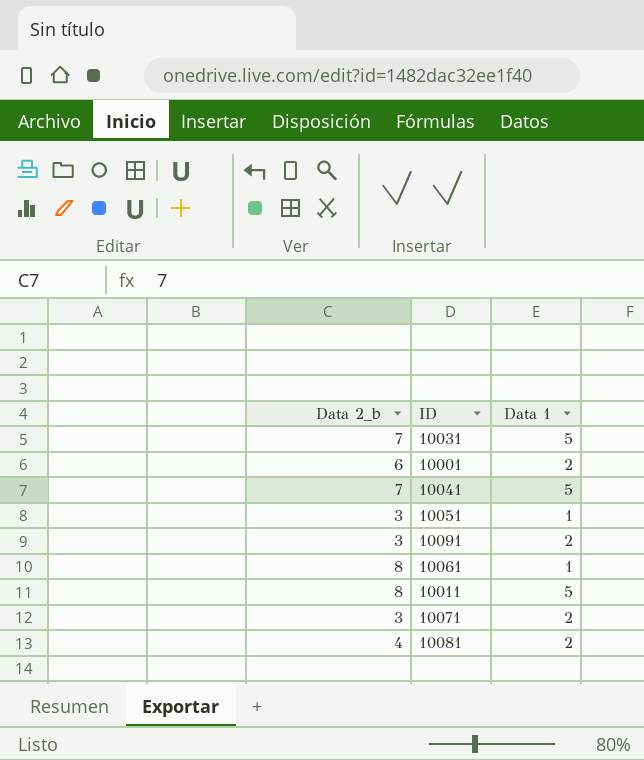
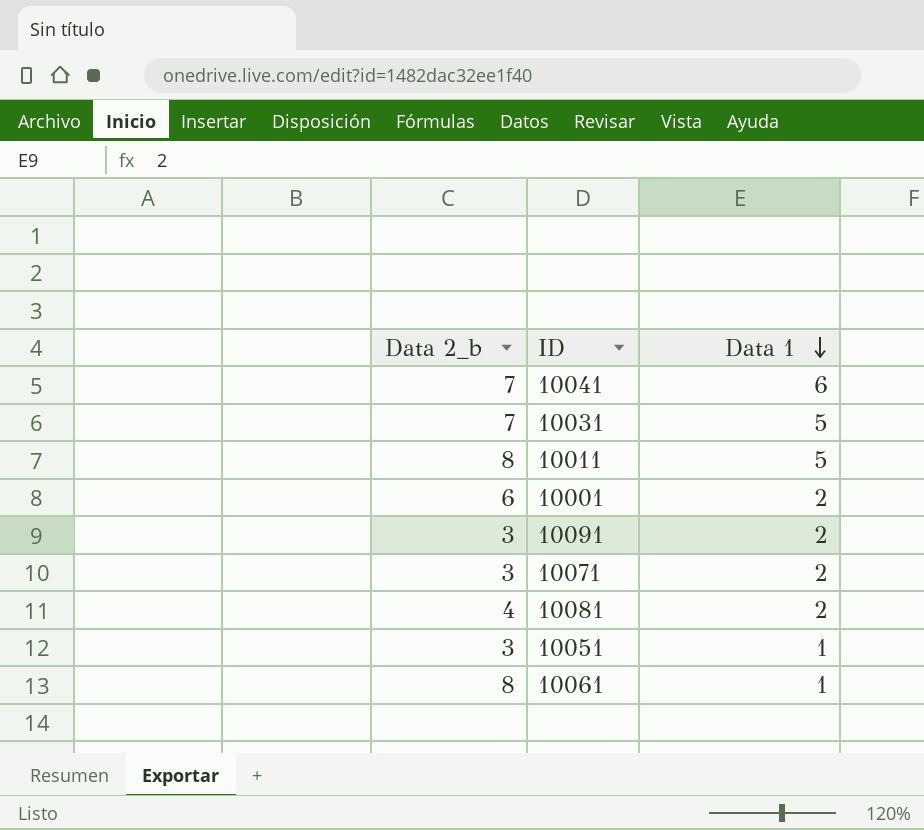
row order: none -> Data 1 descending
10041 | Data 1: 5 -> 6

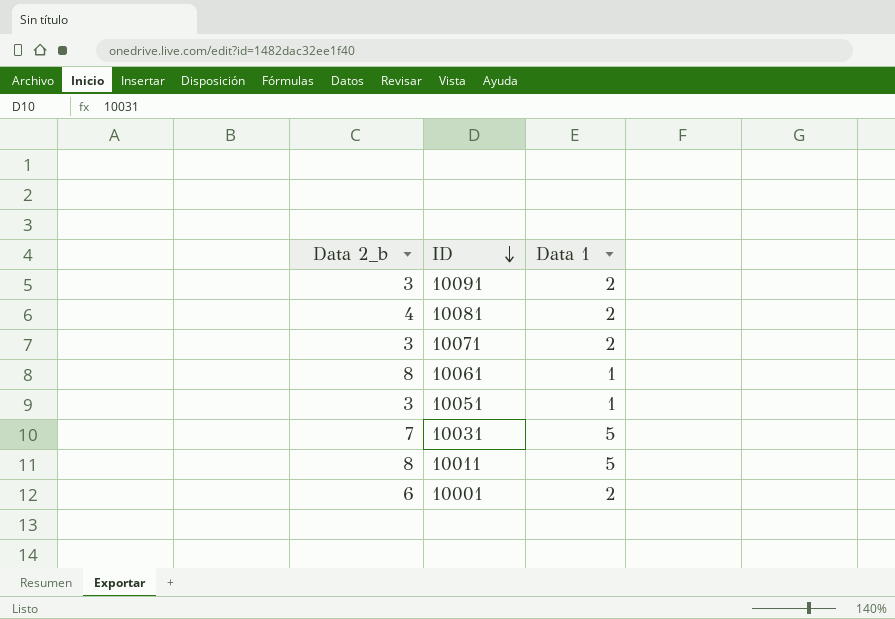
row order: Data 1 descending -> ID descending
row 10041: 7 | 6 -> none

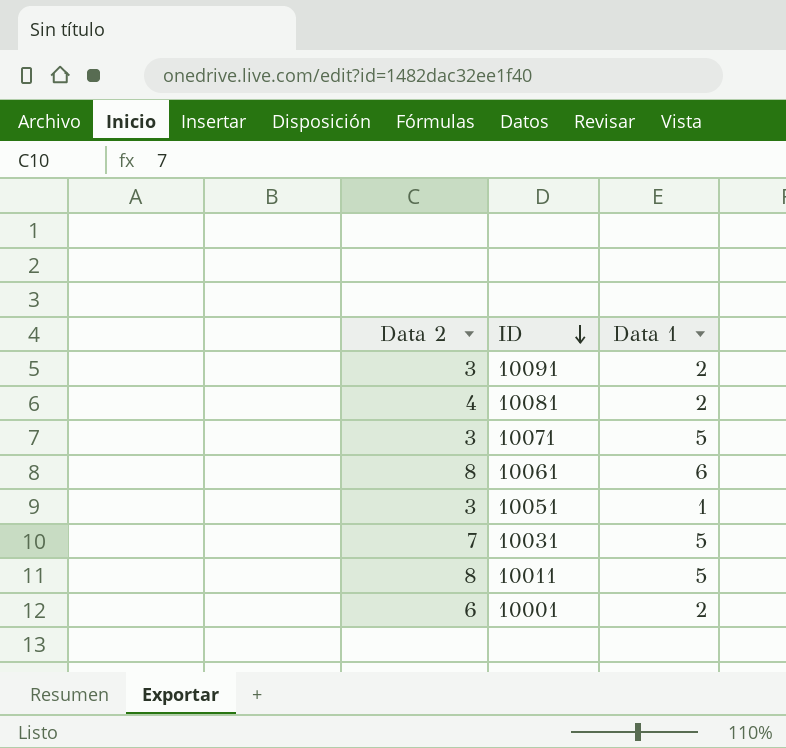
column name: Data 2_b -> Data 2
10071 | Data 1: 2 -> 5
10061 | Data 1: 1 -> 6

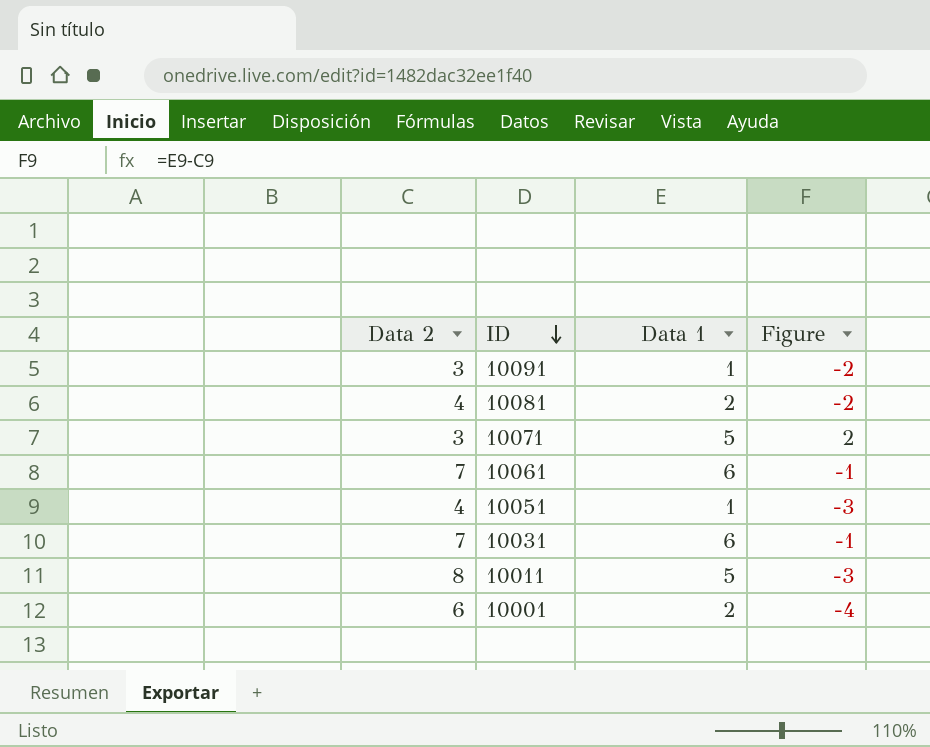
column Figure | formula: none -> [Data 1] - [Data 2]
10091 | Data 1: 2 -> 1
10061 | Data 2: 8 -> 7
10051 | Data 2: 3 -> 4
10031 | Data 1: 5 -> 6

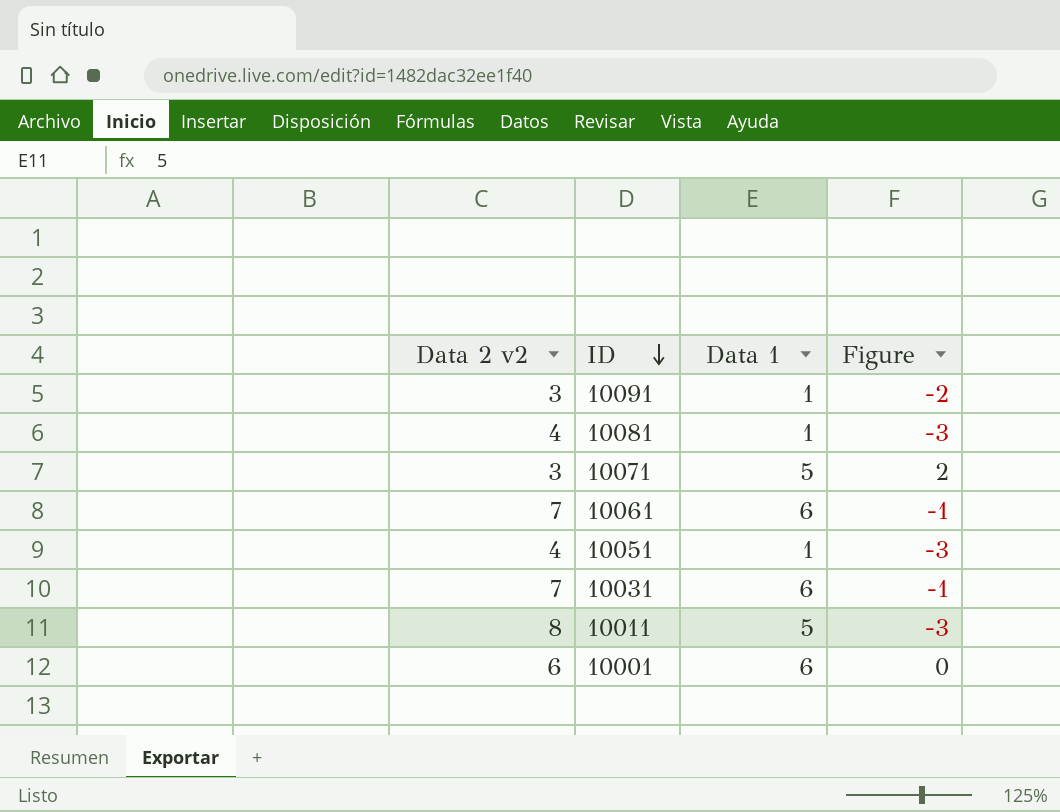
column name: Data 2 -> Data 2 v2
10081 | Data 1: 2 -> 1
10081 | Figure: -2 -> -3
10001 | Data 1: 2 -> 6
10001 | Figure: -4 -> 0

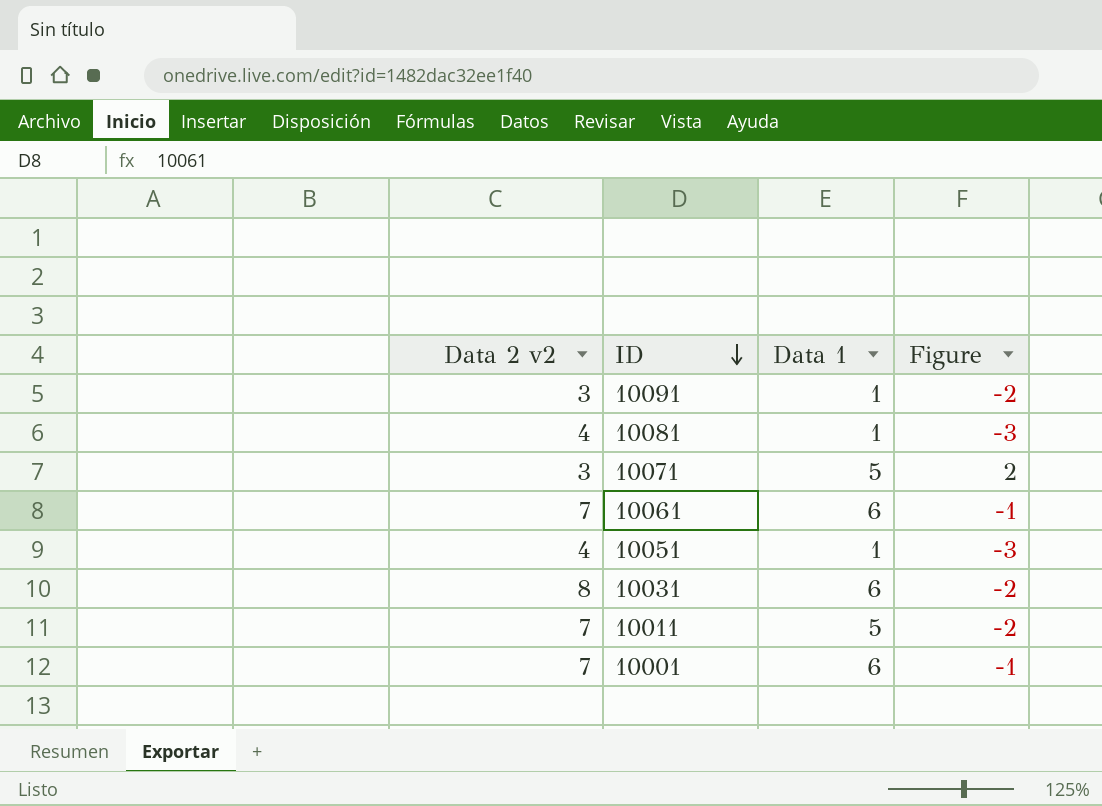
10031 | Data 2 v2: 7 -> 8
10031 | Figure: -1 -> -2
10011 | Data 2 v2: 8 -> 7
10011 | Figure: -3 -> -2
10001 | Data 2 v2: 6 -> 7
10001 | Figure: 0 -> -1

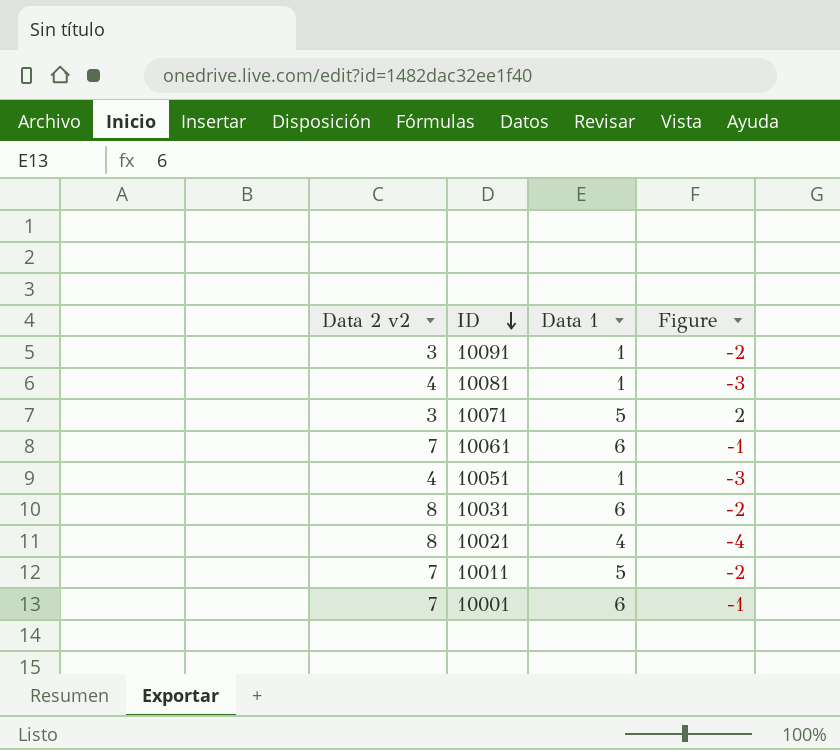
row 10021: none -> 8 | 4 | -4

